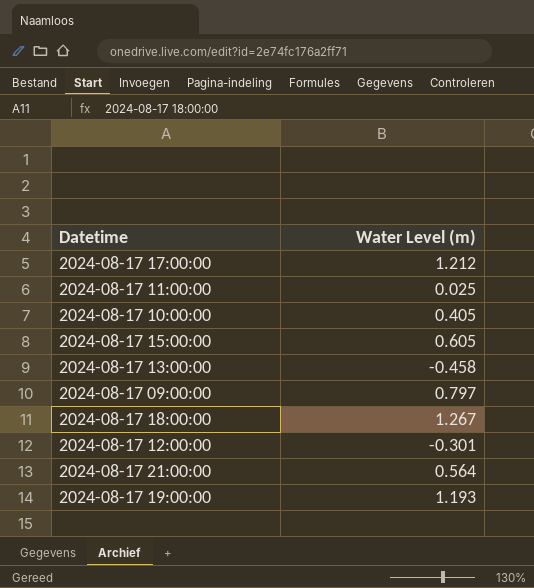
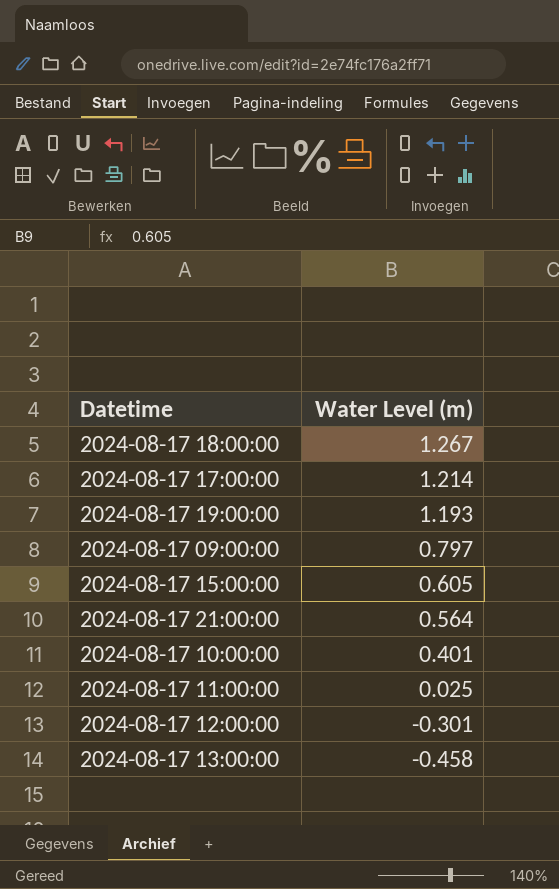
row order: none -> Water Level (m) descending
2024-08-17 17:00:00 | Water Level (m): 1.212 -> 1.214
2024-08-17 10:00:00 | Water Level (m): 0.405 -> 0.401

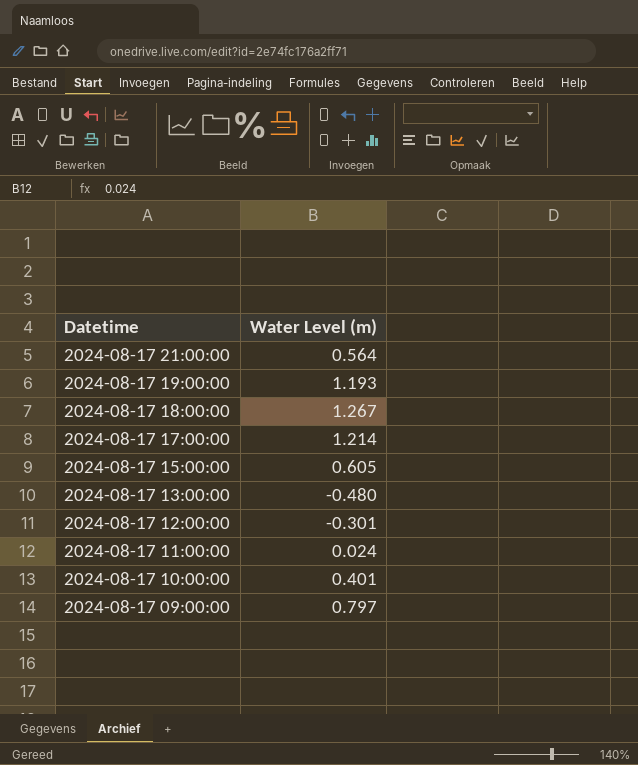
row order: Water Level (m) descending -> Datetime descending
2024-08-17 13:00:00 | Water Level (m): -0.458 -> -0.480
2024-08-17 11:00:00 | Water Level (m): 0.025 -> 0.024

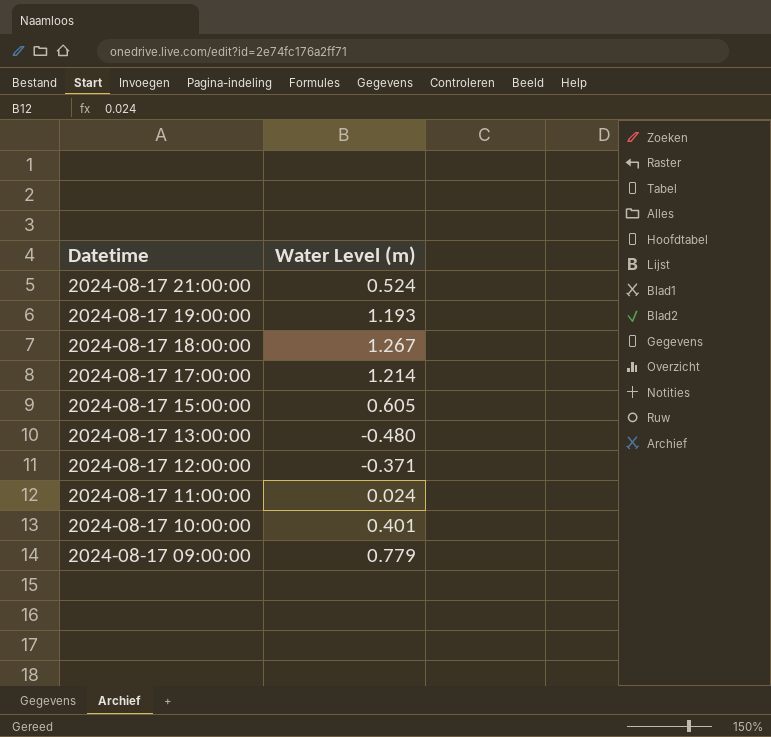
2024-08-17 21:00:00 | Water Level (m): 0.564 -> 0.524
2024-08-17 12:00:00 | Water Level (m): -0.301 -> -0.371
2024-08-17 09:00:00 | Water Level (m): 0.797 -> 0.779

